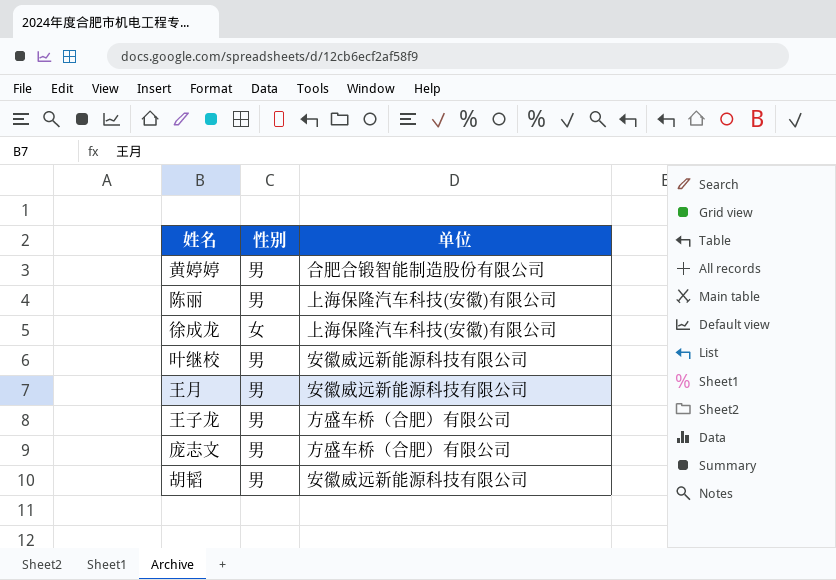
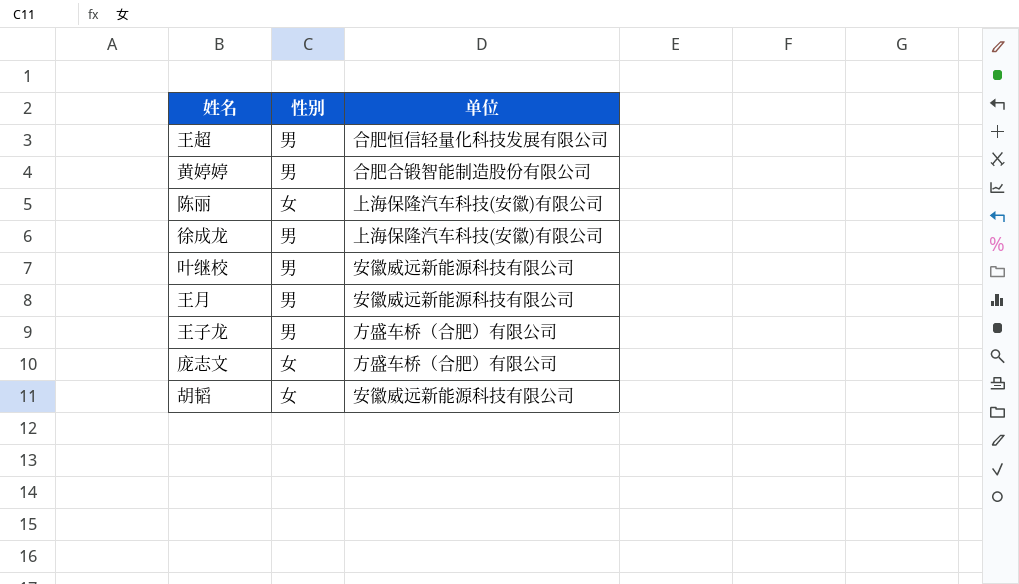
row 王超: none -> 男 | 合肥恒信轻量化科技发展有限公司
陈丽 | 性别: 男 -> 女
徐成龙 | 性别: 女 -> 男
庞志文 | 性别: 男 -> 女
胡韬 | 性别: 男 -> 女

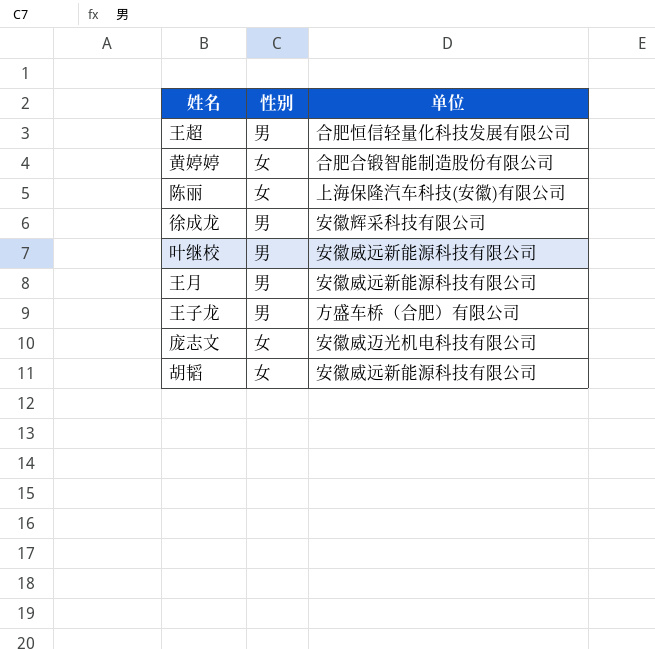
黄婷婷 | 性别: 男 -> 女
徐成龙 | 单位: 上海保隆汽车科技(安徽)有限公司 -> 安徽辉采科技有限公司
庞志文 | 单位: 方盛车桥（合肥）有限公司 -> 安徽威迈光机电科技有限公司

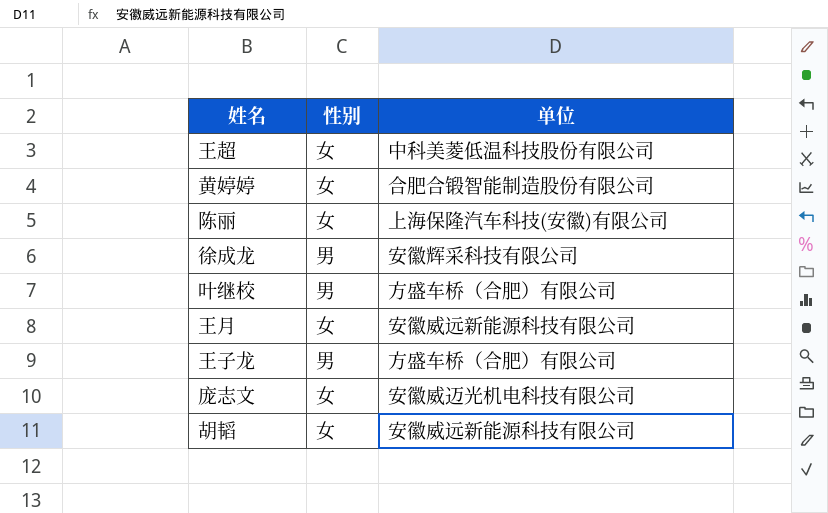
王超 | 性别: 男 -> 女
王超 | 单位: 合肥恒信轻量化科技发展有限公司 -> 中科美菱低温科技股份有限公司
叶继校 | 单位: 安徽威远新能源科技有限公司 -> 方盛车桥（合肥）有限公司
王月 | 性别: 男 -> 女

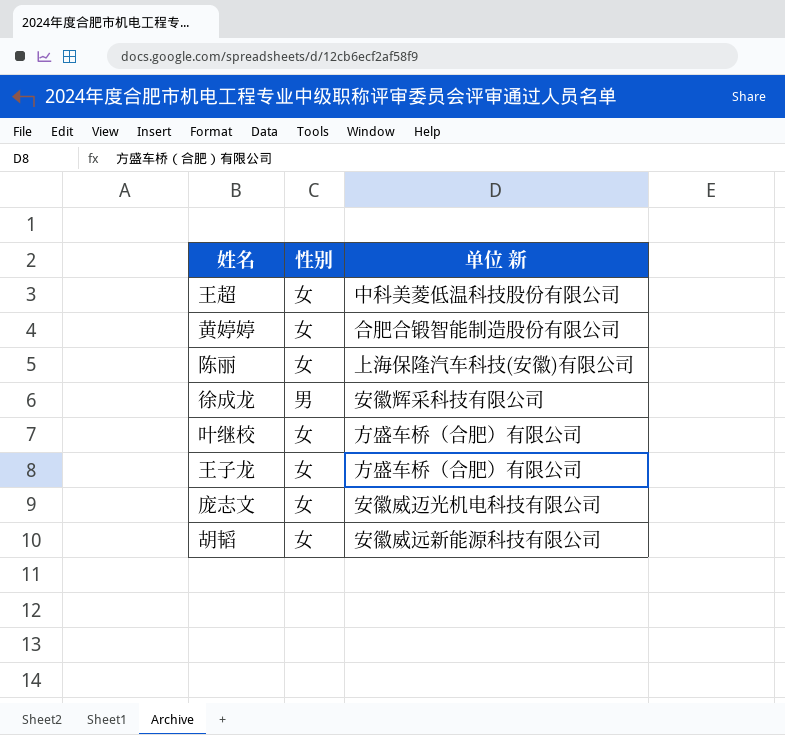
column name: 单位 -> 单位 新
row 王月: 女 | 安徽威远新能源科技有限公司 -> none
叶继校 | 性别: 男 -> 女
王子龙 | 性别: 男 -> 女

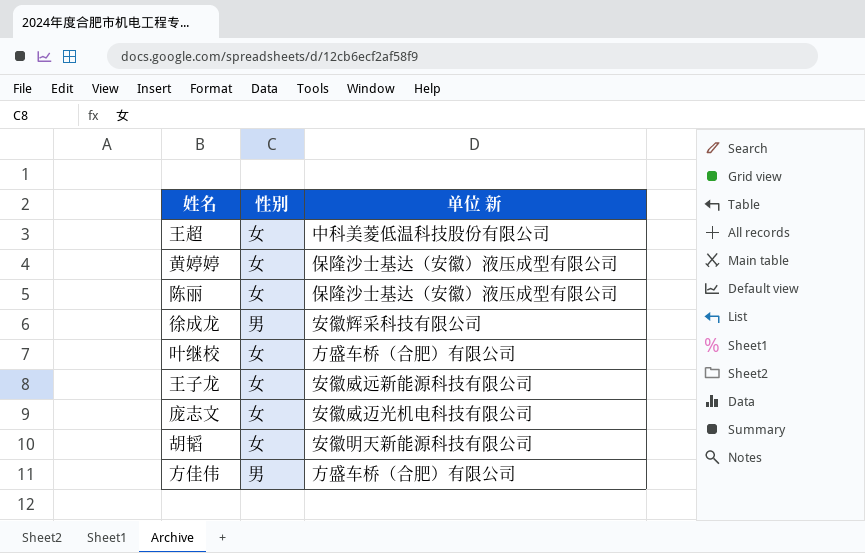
黄婷婷 | 单位 新: 合肥合锻智能制造股份有限公司 -> 保隆沙士基达（安徽）液压成型有限公司
陈丽 | 单位 新: 上海保隆汽车科技(安徽)有限公司 -> 保隆沙士基达（安徽）液压成型有限公司
王子龙 | 单位 新: 方盛车桥（合肥）有限公司 -> 安徽威远新能源科技有限公司
胡韬 | 单位 新: 安徽威远新能源科技有限公司 -> 安徽明天新能源科技有限公司
row 方佳伟: none -> 男 | 方盛车桥（合肥）有限公司

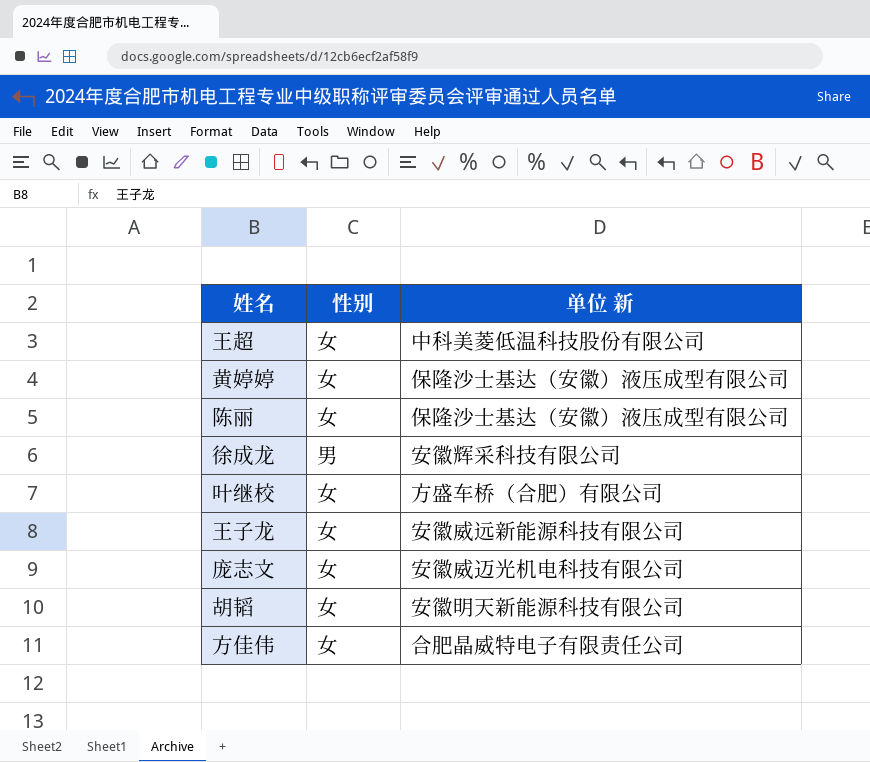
方佳伟 | 性别: 男 -> 女
方佳伟 | 单位 新: 方盛车桥（合肥）有限公司 -> 合肥晶威特电子有限责任公司

